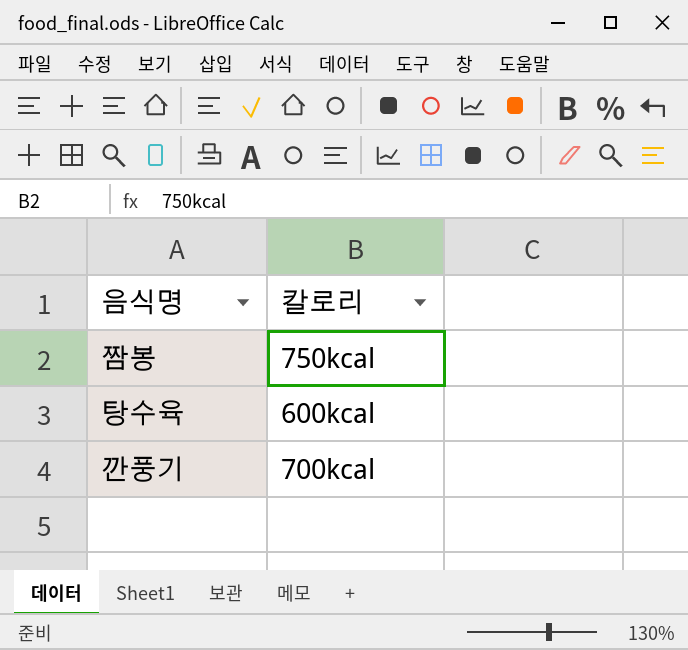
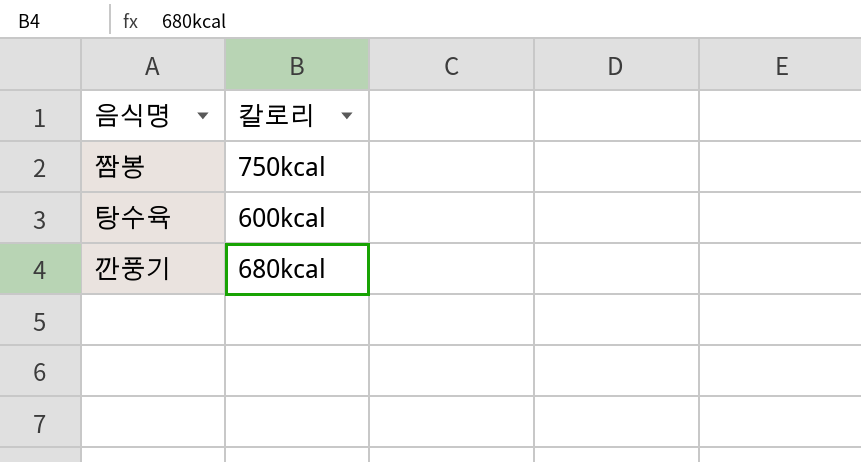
깐풍기 | 칼로리: 700kcal -> 680kcal

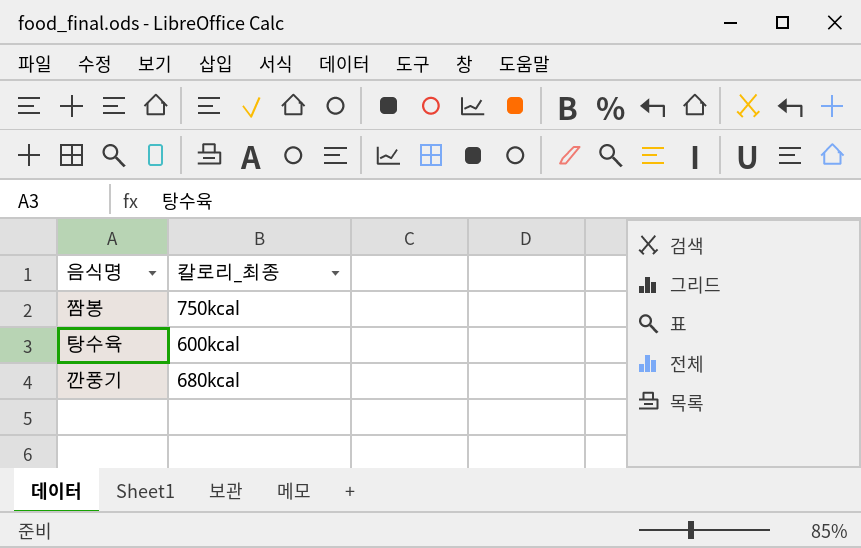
column name: 칼로리 -> 칼로리_최종

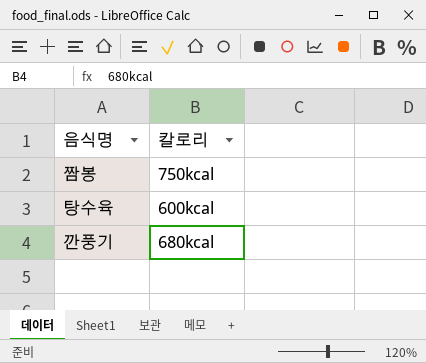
column name: 칼로리_최종 -> 칼로리

